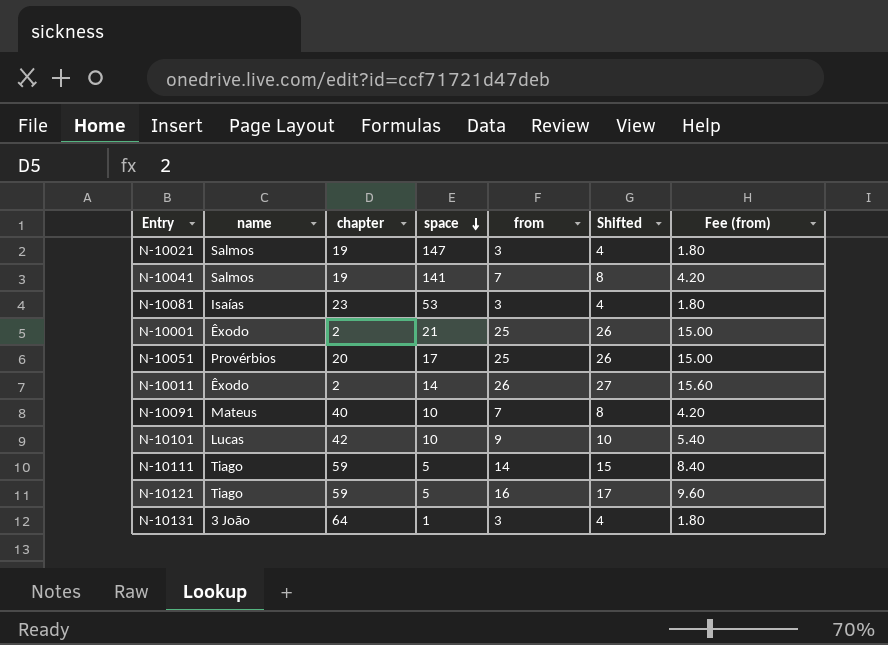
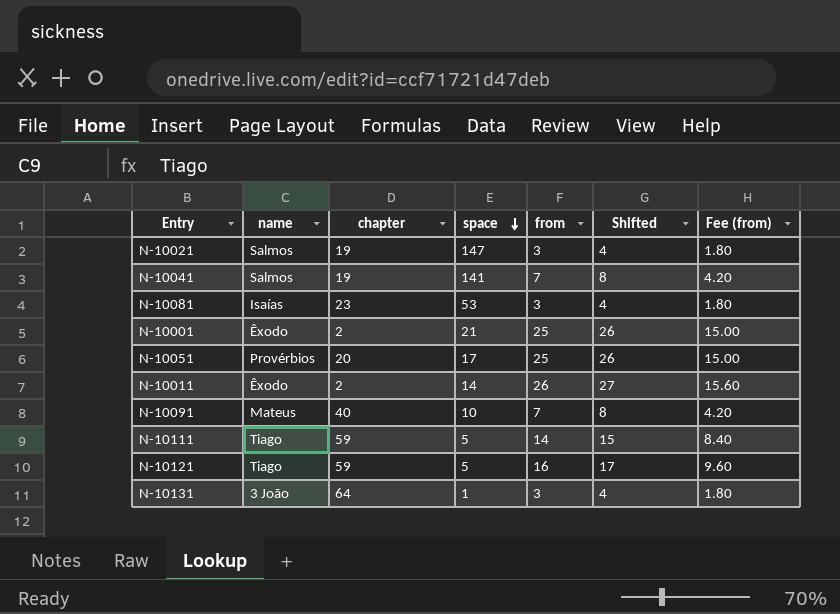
row N-10101: Lucas | 42 | 10 | 9 | 10 | 5.40 -> none

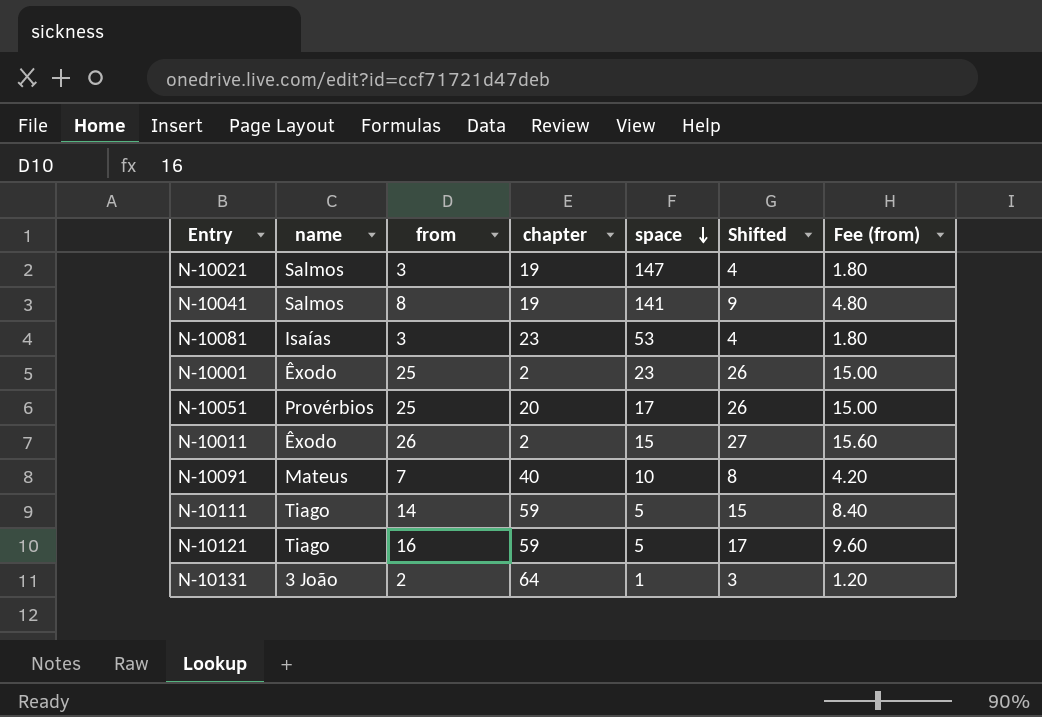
column from | position: 5 -> 3
N-10041 | from: 7 -> 8
N-10041 | Shifted: 8 -> 9
N-10041 | Fee (from): 4.20 -> 4.80
N-10001 | space: 21 -> 23
N-10011 | space: 14 -> 15
N-10131 | from: 3 -> 2
N-10131 | Shifted: 4 -> 3
N-10131 | Fee (from): 1.80 -> 1.20

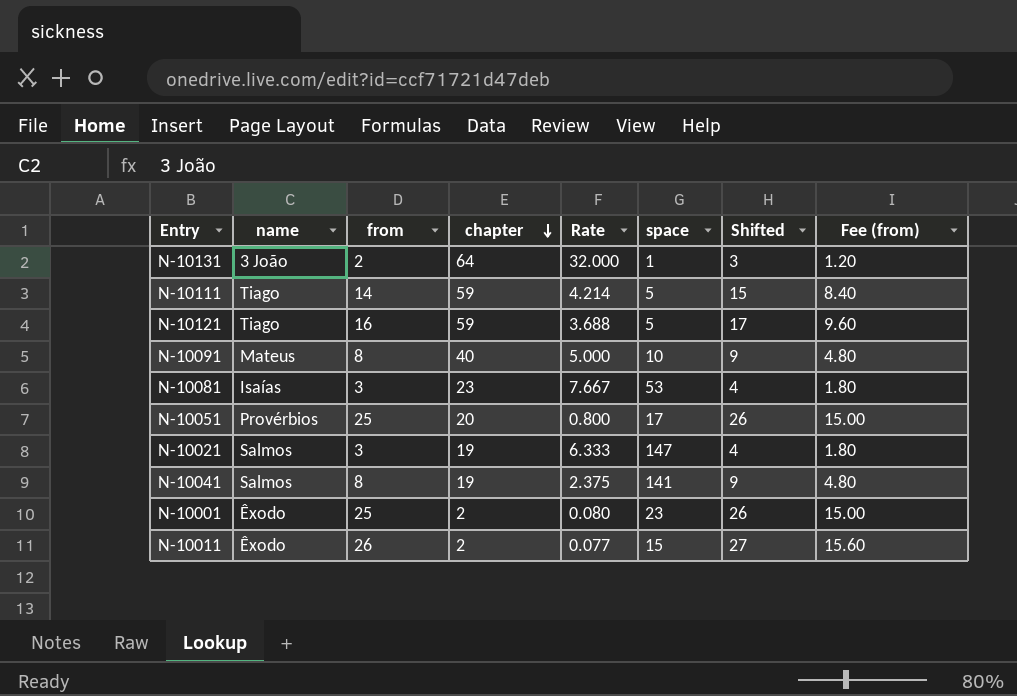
row order: space descending -> chapter descending
column Rate | formula: none -> [chapter] / [from]
N-10091 | from: 7 -> 8
N-10091 | Shifted: 8 -> 9
N-10091 | Fee (from): 4.20 -> 4.80

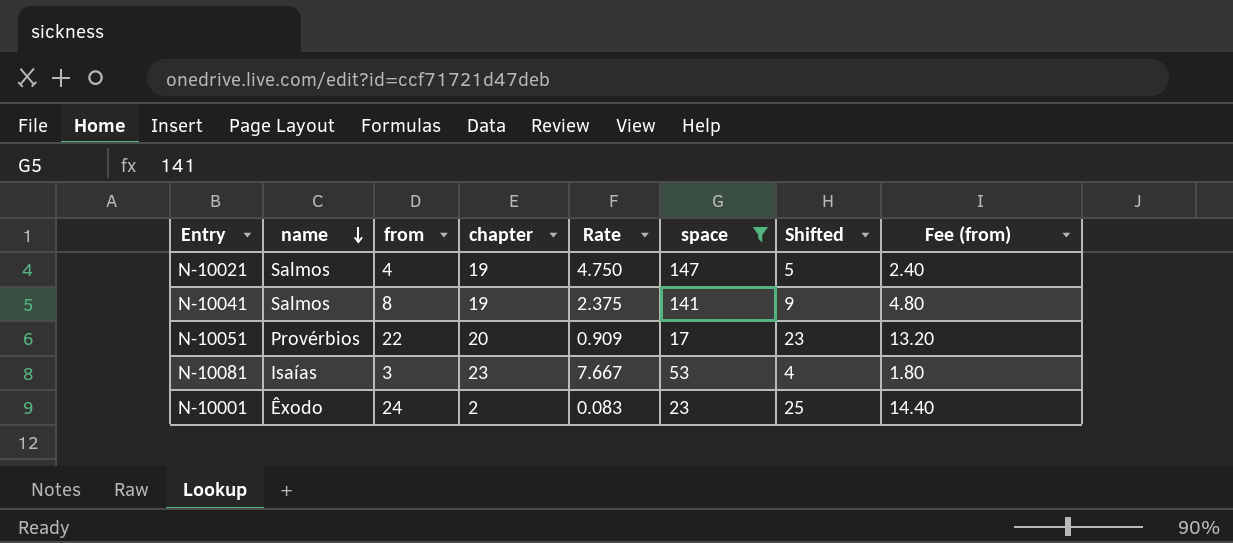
filter: none -> space >= 17
row order: chapter descending -> name descending
N-10021 | from: 3 -> 4
N-10021 | Rate: 6.333 -> 4.750
N-10021 | Shifted: 4 -> 5
N-10021 | Fee (from): 1.80 -> 2.40
N-10051 | from: 25 -> 22
N-10051 | Rate: 0.800 -> 0.909
N-10051 | Shifted: 26 -> 23
N-10051 | Fee (from): 15.00 -> 13.20
N-10001 | from: 25 -> 24
N-10001 | Rate: 0.080 -> 0.083
N-10001 | Shifted: 26 -> 25
N-10001 | Fee (from): 15.00 -> 14.40

